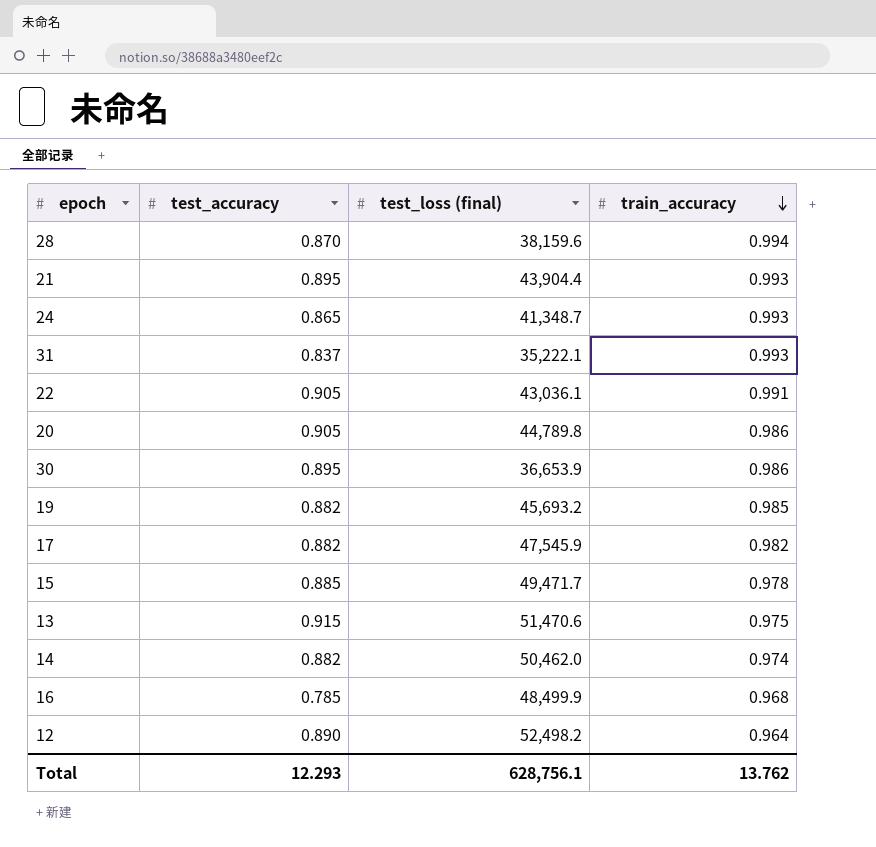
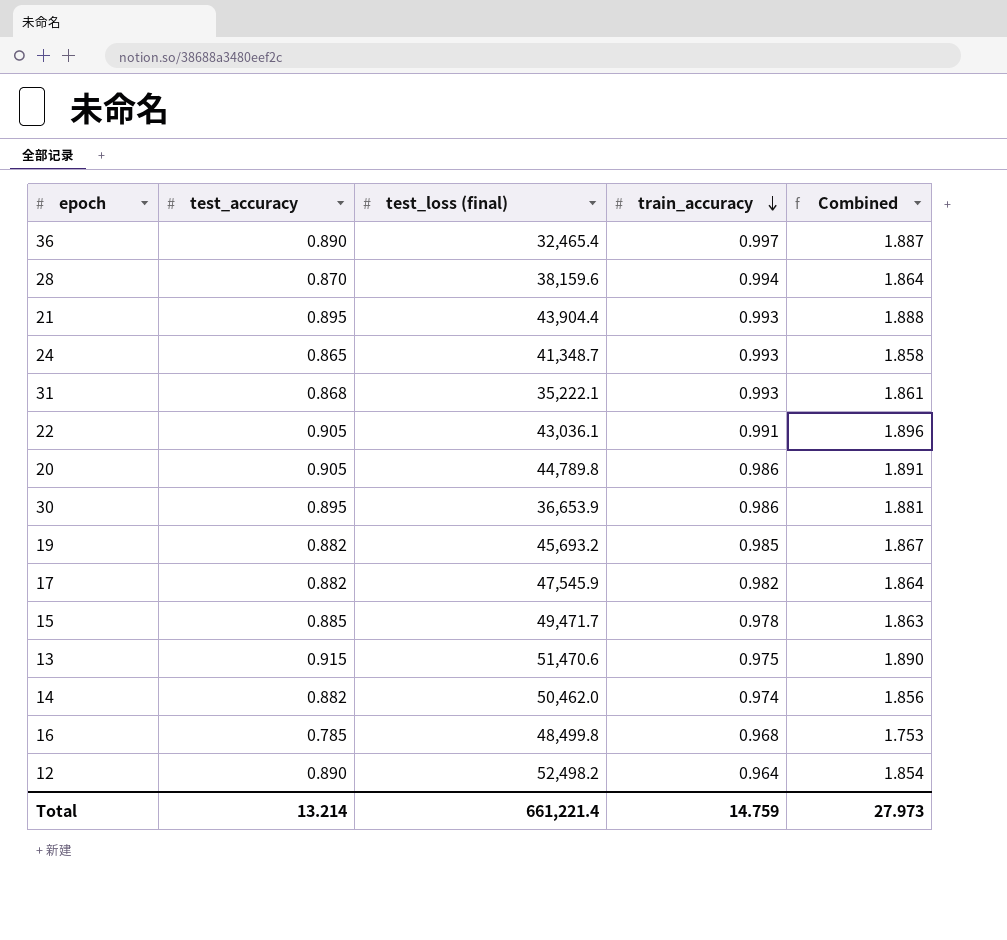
column Combined | formula: none -> [test_accuracy] + [train_accuracy]
row 36: none -> 0.890 | 32,465.4 | 0.997 | 1.887
31 | test_accuracy: 0.837 -> 0.868
16 | test_loss (final): 48,499.9 -> 48,499.8
Total | test_accuracy: 12.293 -> 13.214
Total | test_loss (final): 628,756.1 -> 661,221.4
Total | train_accuracy: 13.762 -> 14.759

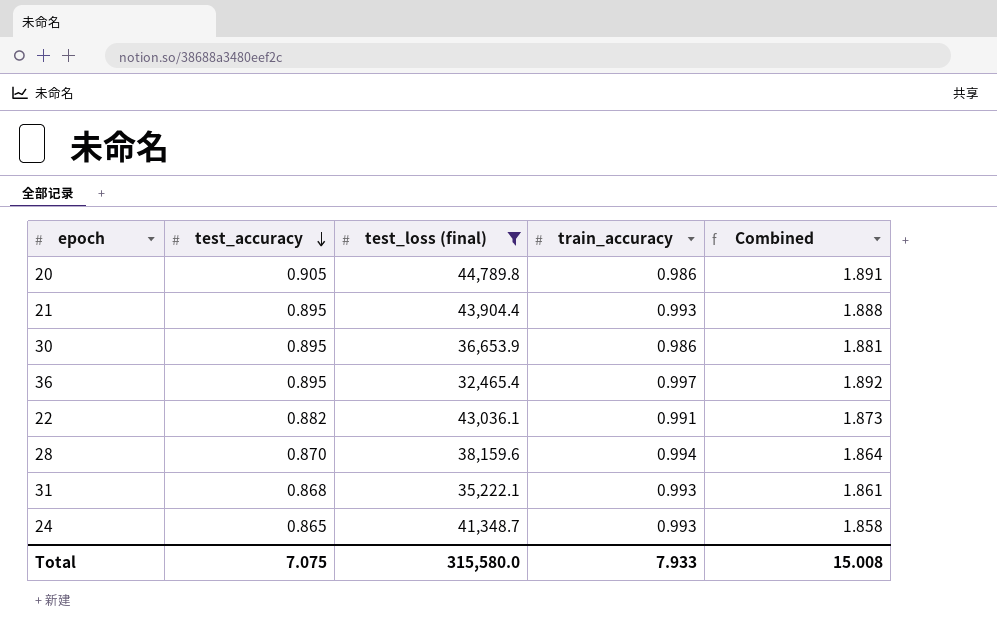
filter: none -> test_loss (final) <= 44,789.8
row order: train_accuracy descending -> test_accuracy descending
36 | test_accuracy: 0.890 -> 0.895
36 | Combined: 1.887 -> 1.892
22 | test_accuracy: 0.905 -> 0.882
22 | Combined: 1.896 -> 1.873
Total | test_accuracy: 13.214 -> 7.075
Total | test_loss (final): 661,221.4 -> 315,580.0
Total | train_accuracy: 14.759 -> 7.933
Total | Combined: 27.973 -> 15.008

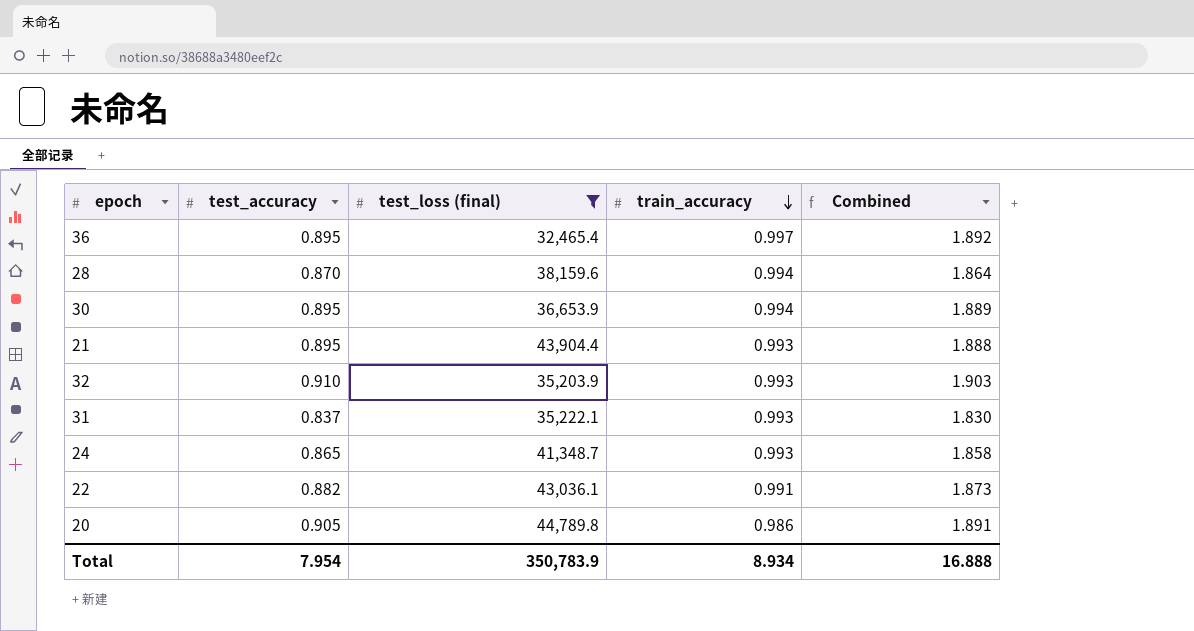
row order: test_accuracy descending -> train_accuracy descending
30 | train_accuracy: 0.986 -> 0.994
30 | Combined: 1.881 -> 1.889
row 32: none -> 0.910 | 35,203.9 | 0.993 | 1.903
31 | test_accuracy: 0.868 -> 0.837
31 | Combined: 1.861 -> 1.830
Total | test_accuracy: 7.075 -> 7.954
Total | test_loss (final): 315,580.0 -> 350,783.9
Total | train_accuracy: 7.933 -> 8.934
Total | Combined: 15.008 -> 16.888

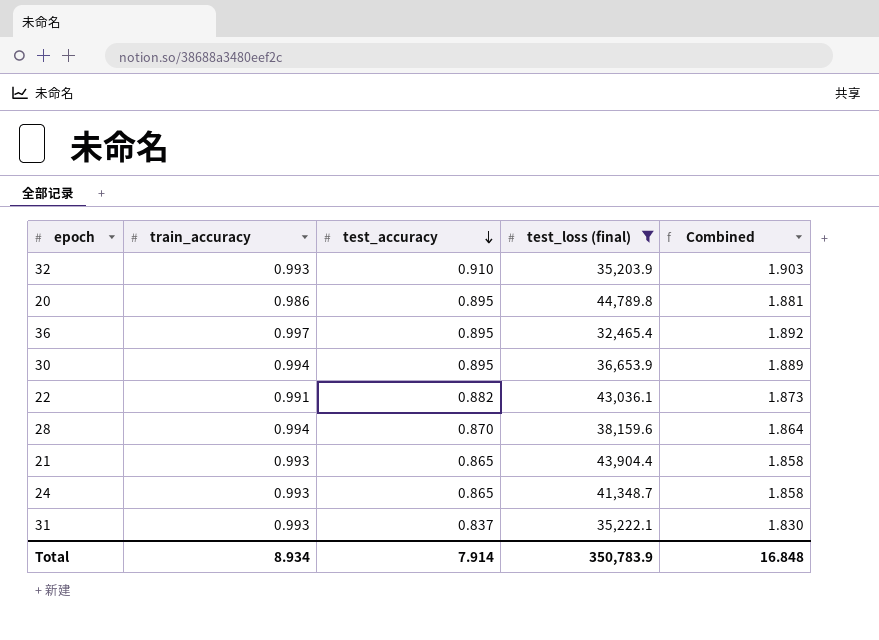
row order: train_accuracy descending -> test_accuracy descending
column train_accuracy | position: 4 -> 2
20 | test_accuracy: 0.905 -> 0.895
20 | Combined: 1.891 -> 1.881
21 | test_accuracy: 0.895 -> 0.865
21 | Combined: 1.888 -> 1.858
Total | test_accuracy: 7.954 -> 7.914
Total | Combined: 16.888 -> 16.848

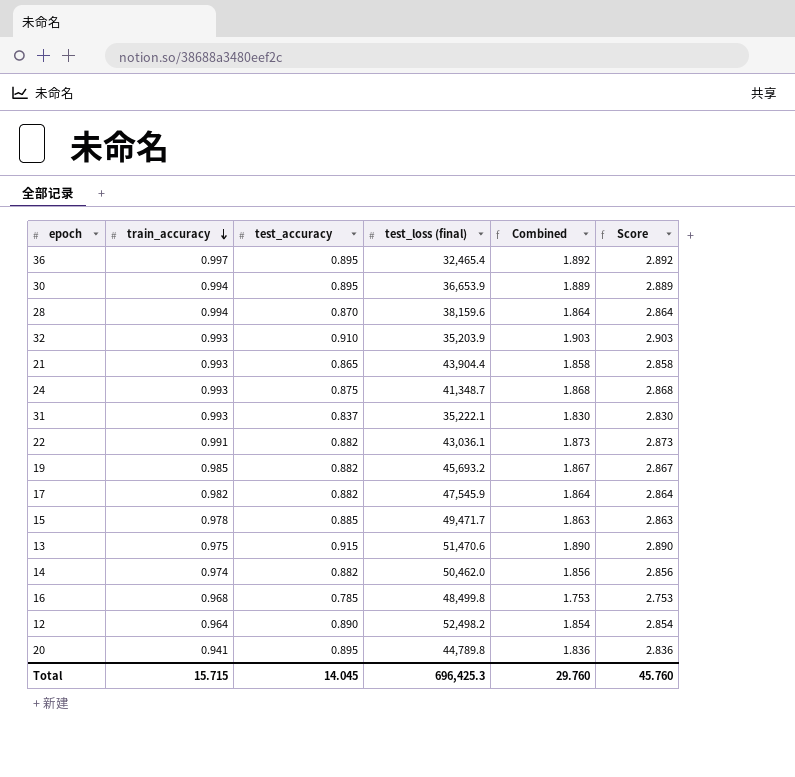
filter: test_loss (final) <= 44,789.8 -> none
row order: test_accuracy descending -> train_accuracy descending
column Score | formula: none -> [Combined] + 1
24 | test_accuracy: 0.865 -> 0.875
24 | Combined: 1.858 -> 1.868
20 | train_accuracy: 0.986 -> 0.941
20 | Combined: 1.881 -> 1.836
Total | train_accuracy: 8.934 -> 15.715
Total | test_accuracy: 7.914 -> 14.045
Total | test_loss (final): 350,783.9 -> 696,425.3
Total | Combined: 16.848 -> 29.760

